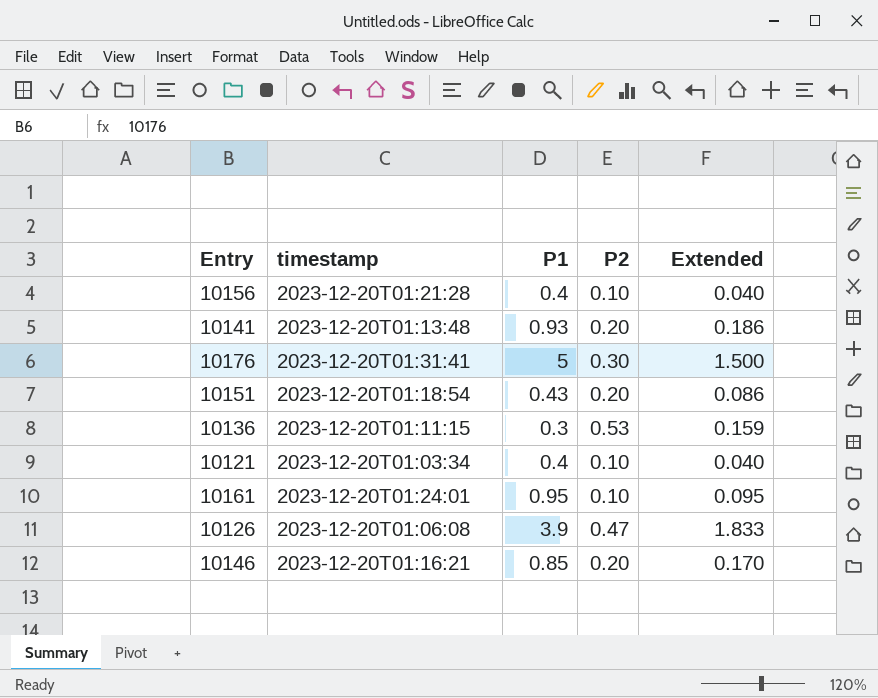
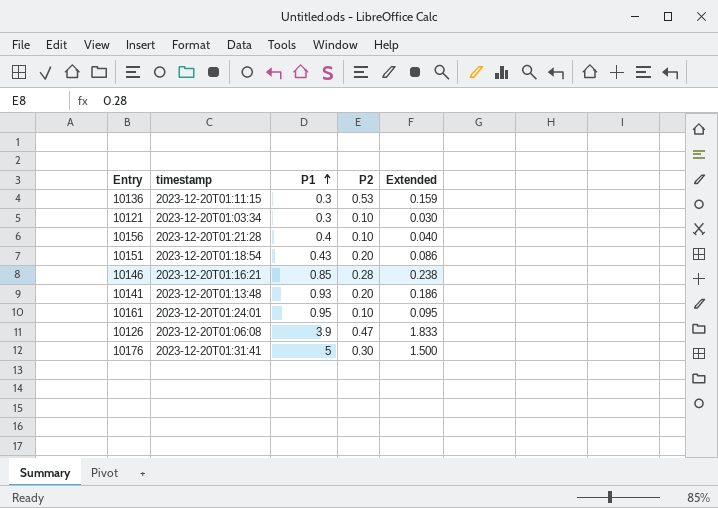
row order: none -> P1 ascending
10121 | P1: 0.4 -> 0.3
10121 | Extended: 0.040 -> 0.030
10146 | P2: 0.20 -> 0.28
10146 | Extended: 0.170 -> 0.238

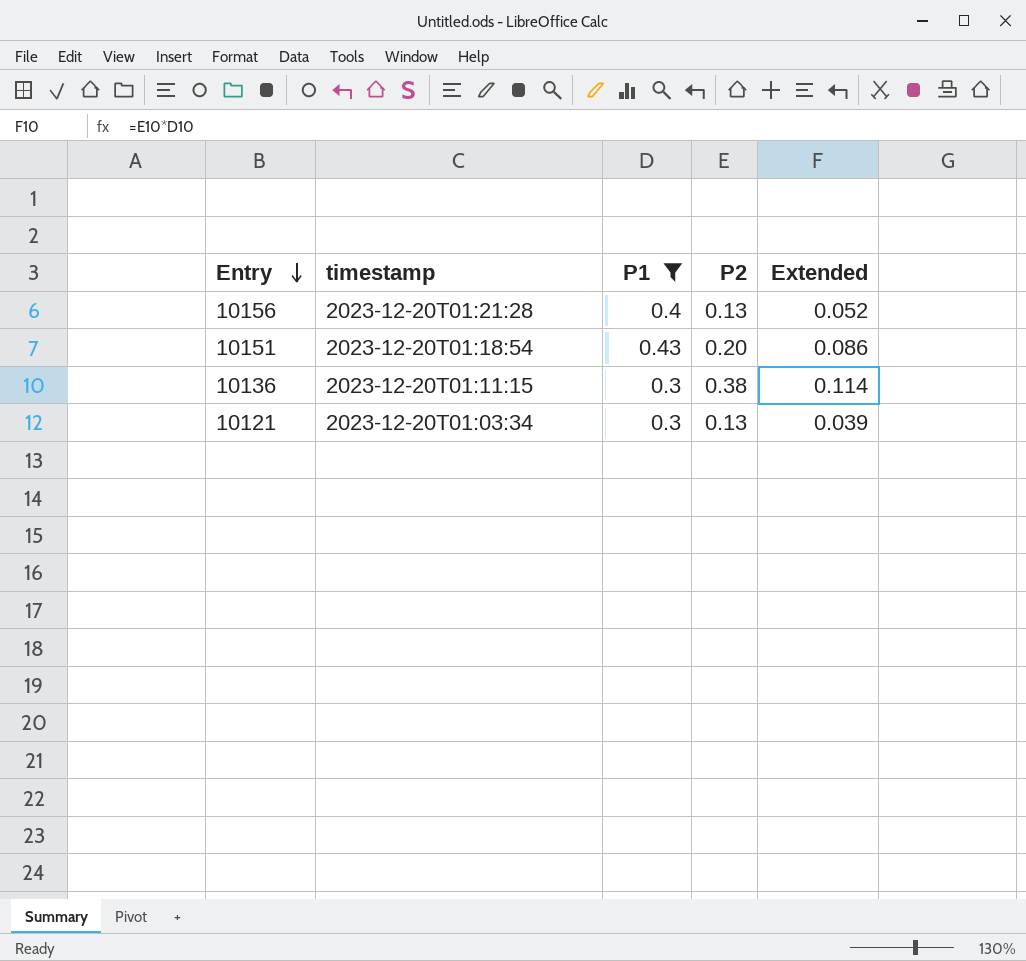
filter: none -> P1 <= 0.43
row order: P1 ascending -> Entry descending
10156 | P2: 0.10 -> 0.13
10156 | Extended: 0.040 -> 0.052
10136 | P2: 0.53 -> 0.38
10136 | Extended: 0.159 -> 0.114
10121 | P2: 0.10 -> 0.13
10121 | Extended: 0.030 -> 0.039

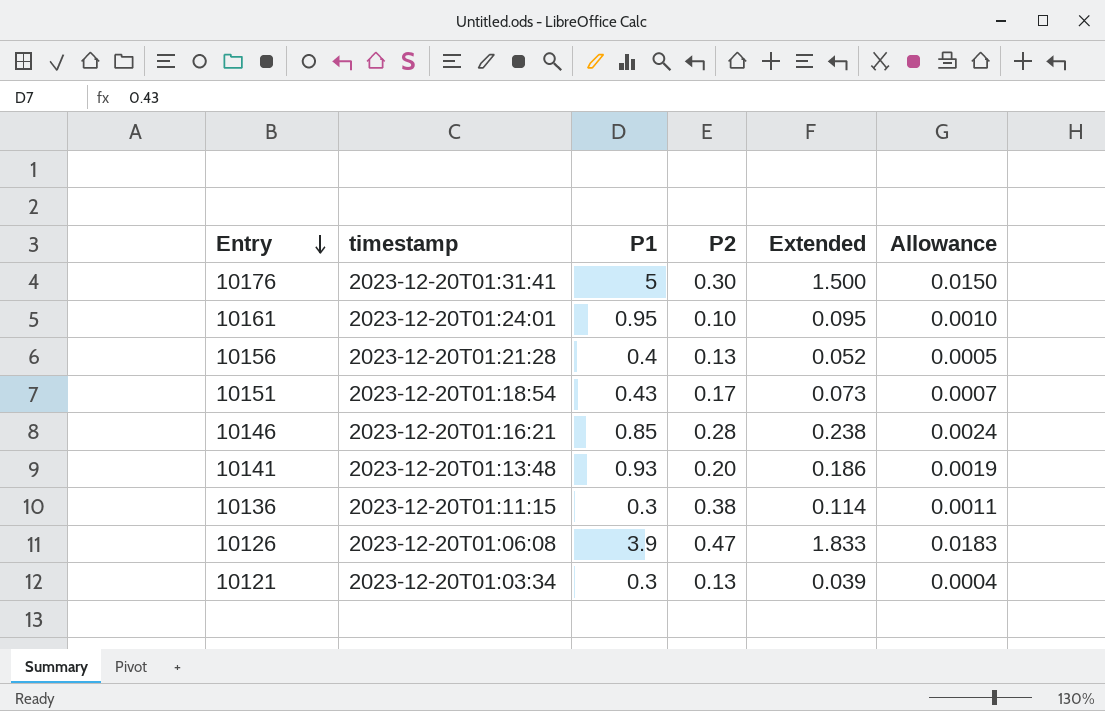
filter: P1 <= 0.43 -> none
column Allowance | formula: none -> [Extended] * 0.01
10151 | P2: 0.20 -> 0.17
10151 | Extended: 0.086 -> 0.073

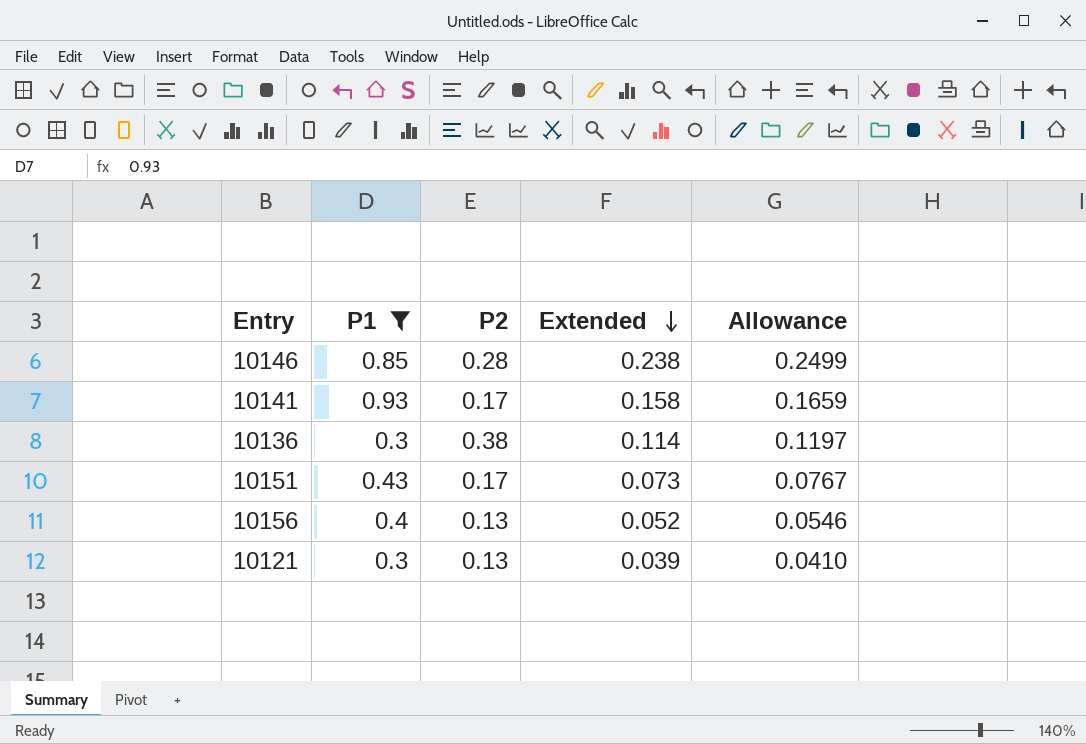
filter: none -> P1 <= 0.93
row order: Entry descending -> Extended descending
column timestamp | position: 2 -> none
column Allowance | formula: [Extended] * 0.01 -> [Extended] * 1.05
10141 | P2: 0.20 -> 0.17
10141 | Extended: 0.186 -> 0.158

